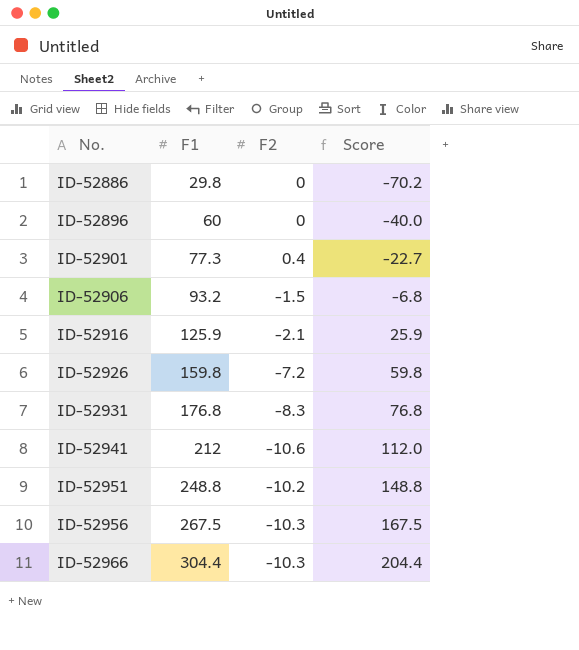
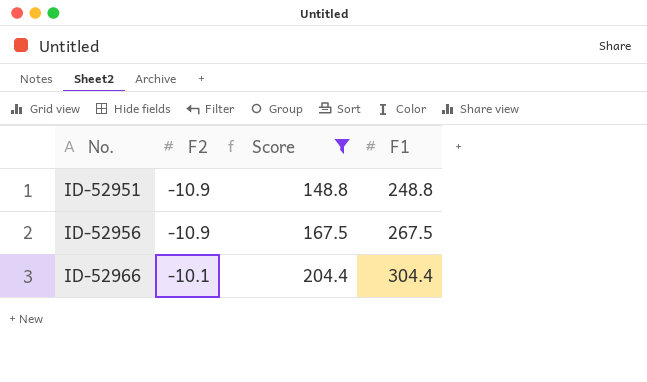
filter: none -> Score >= 148.8
column F1 | position: 2 -> 4
ID-52951 | F2: -10.2 -> -10.9
ID-52956 | F2: -10.3 -> -10.9
ID-52966 | F2: -10.3 -> -10.1

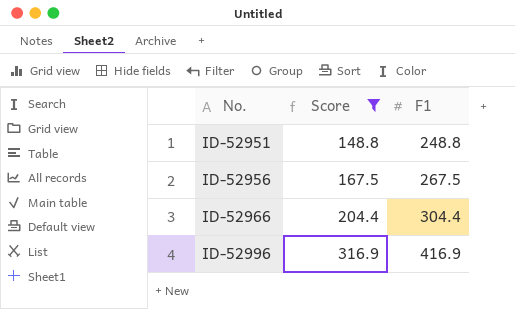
column F2 | position: 2 -> none
row ID-52996: none -> 316.9 | 416.9

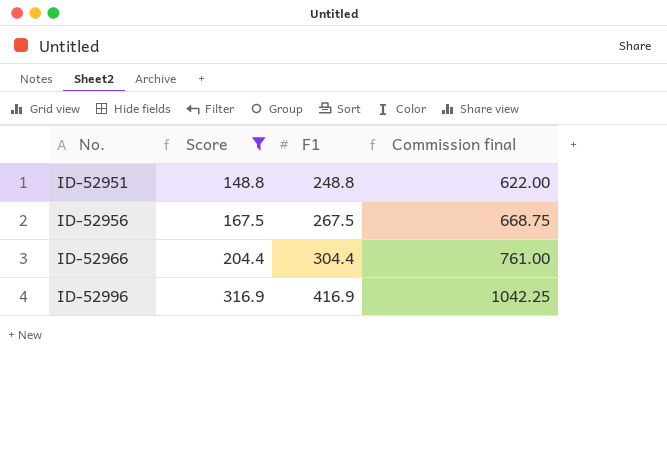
column Commission final | formula: none -> [F1] * 2.5

